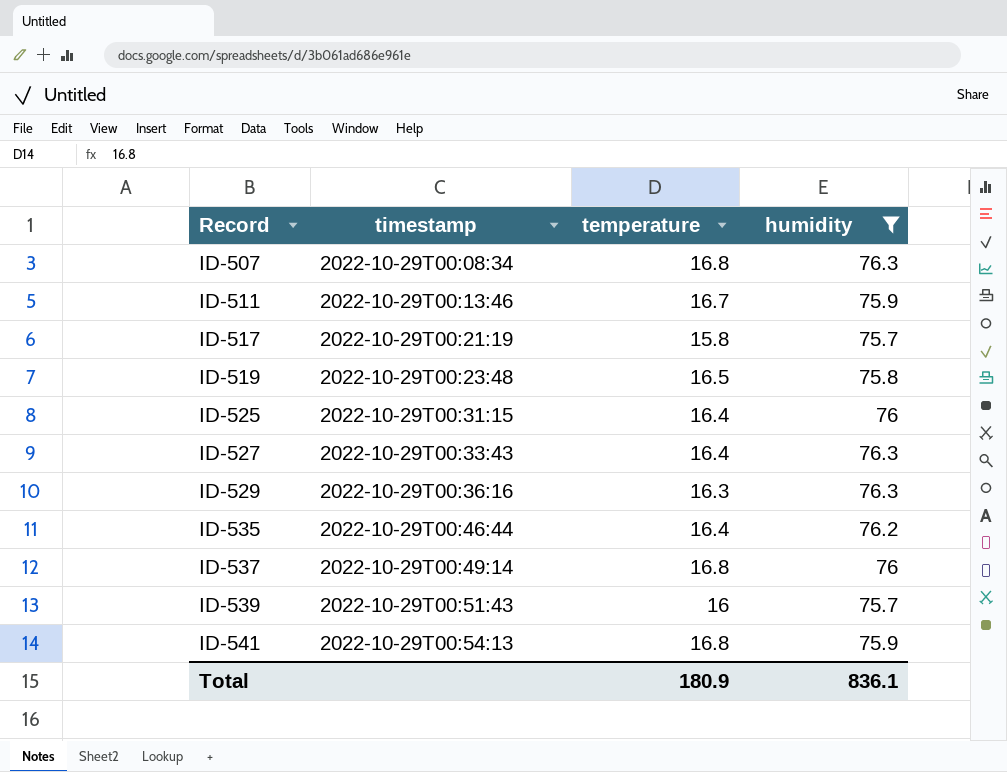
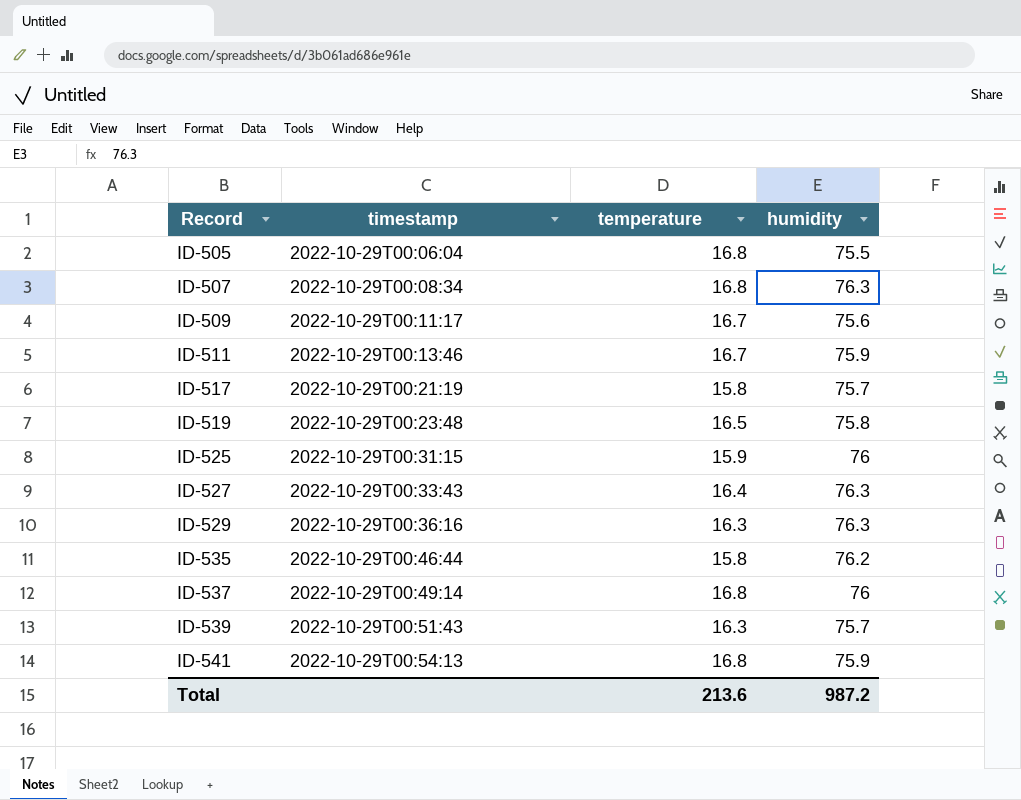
filter: humidity >= 75.7 -> none
ID-525 | temperature: 16.4 -> 15.9
ID-535 | temperature: 16.4 -> 15.8
ID-539 | temperature: 16 -> 16.3
Total | temperature: 180.9 -> 213.6
Total | humidity: 836.1 -> 987.2

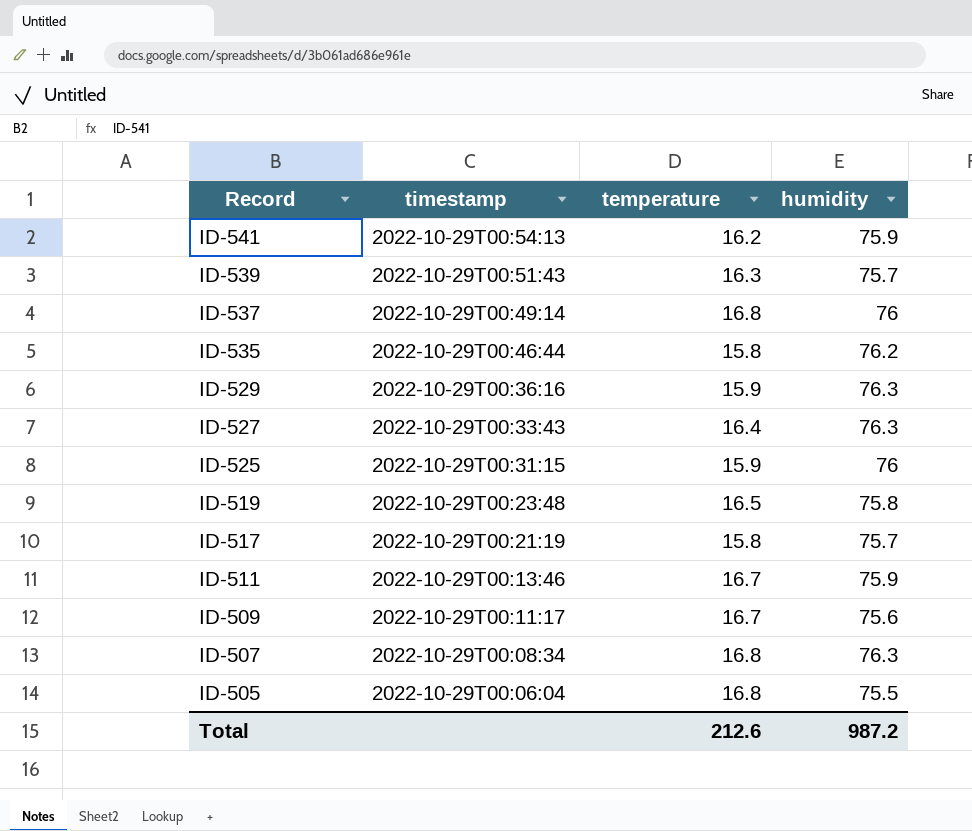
row order: Record ascending -> Record descending
ID-541 | temperature: 16.8 -> 16.2
ID-529 | temperature: 16.3 -> 15.9
Total | temperature: 213.6 -> 212.6

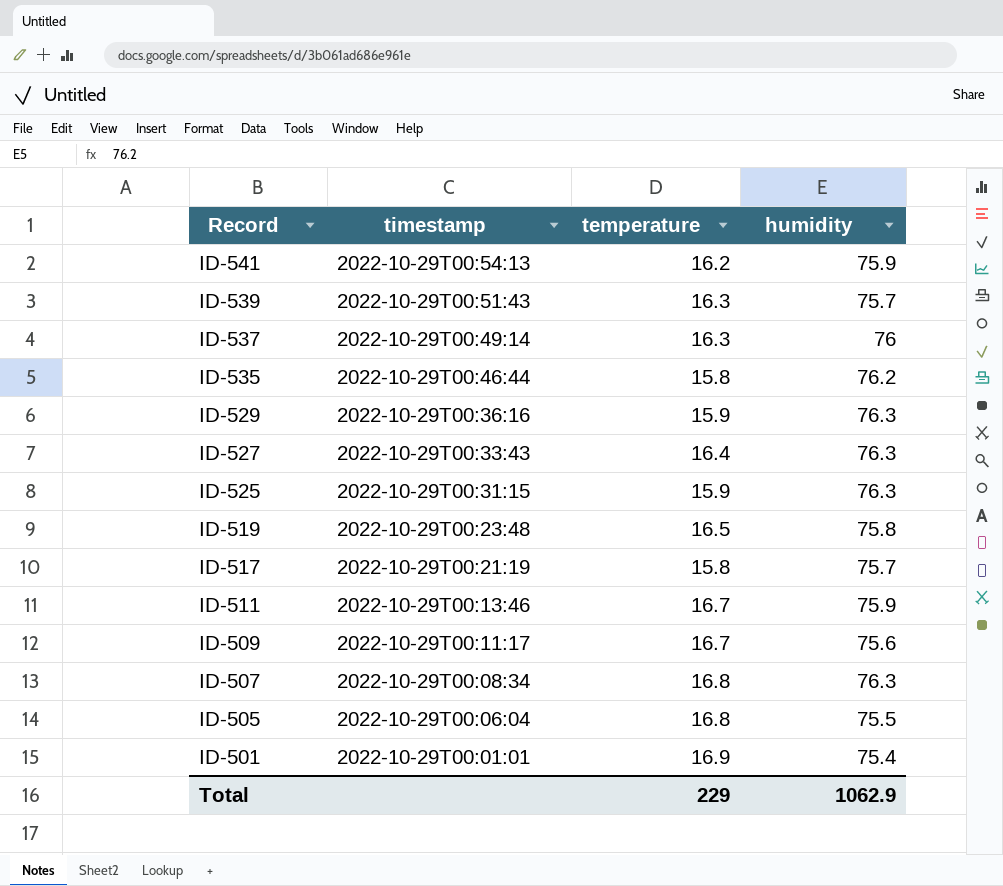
ID-537 | temperature: 16.8 -> 16.3
ID-525 | humidity: 76 -> 76.3
row ID-501: none -> 2022-10-29T00:01:01 | 16.9 | 75.4
Total | temperature: 212.6 -> 229
Total | humidity: 987.2 -> 1062.9

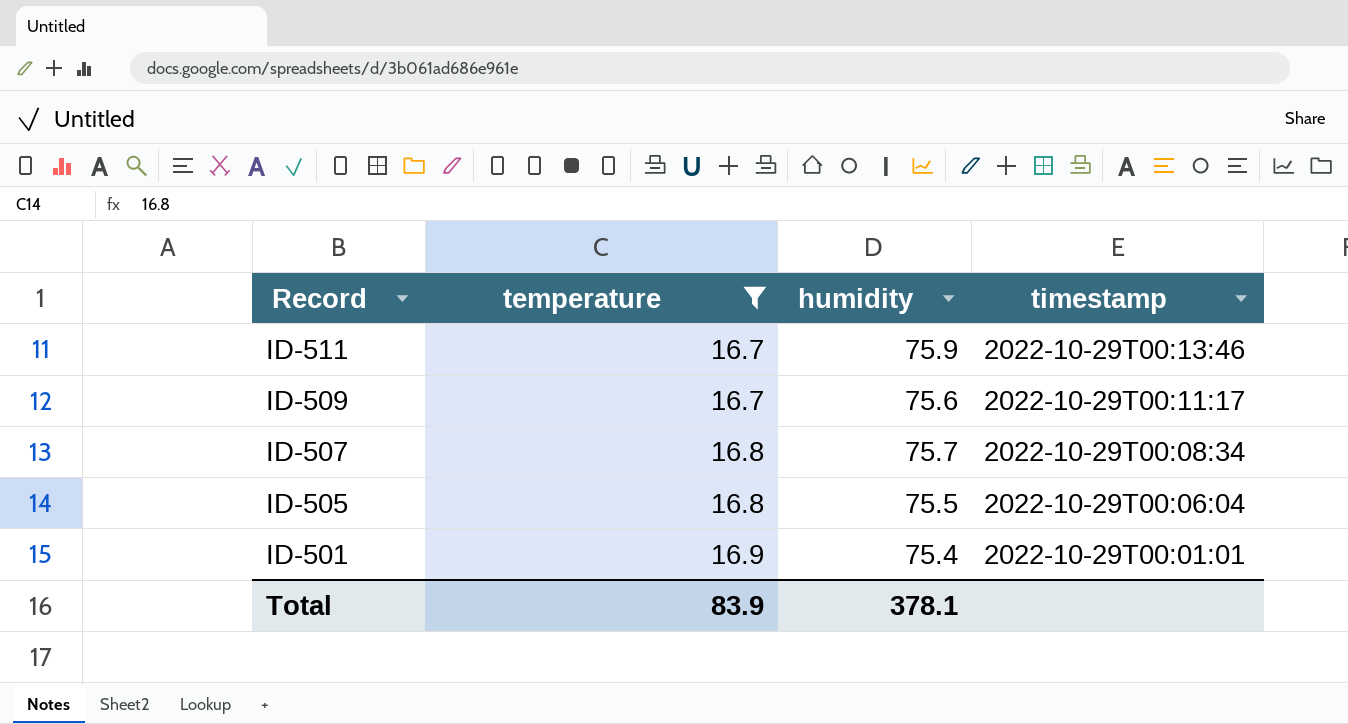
filter: none -> temperature >= 16.7
column timestamp | position: 2 -> 4
ID-507 | humidity: 76.3 -> 75.7
Total | temperature: 229 -> 83.9
Total | humidity: 1062.9 -> 378.1

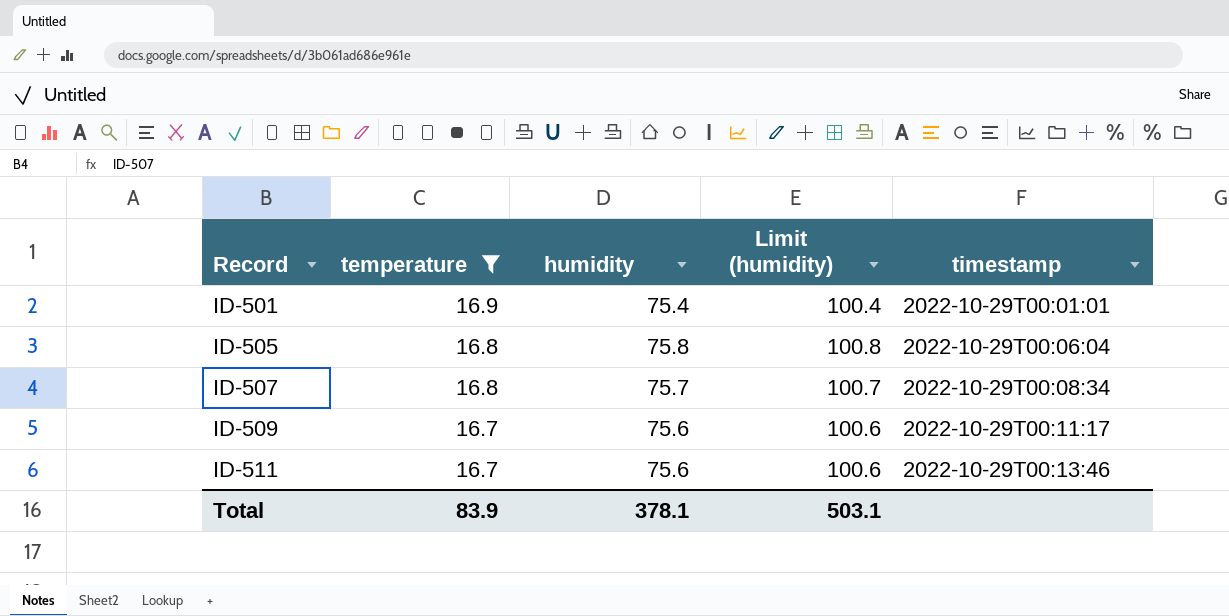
row order: Record descending -> Record ascending
column Limit (humidity) | formula: none -> [humidity] + 25
ID-505 | humidity: 75.5 -> 75.8
ID-511 | humidity: 75.9 -> 75.6

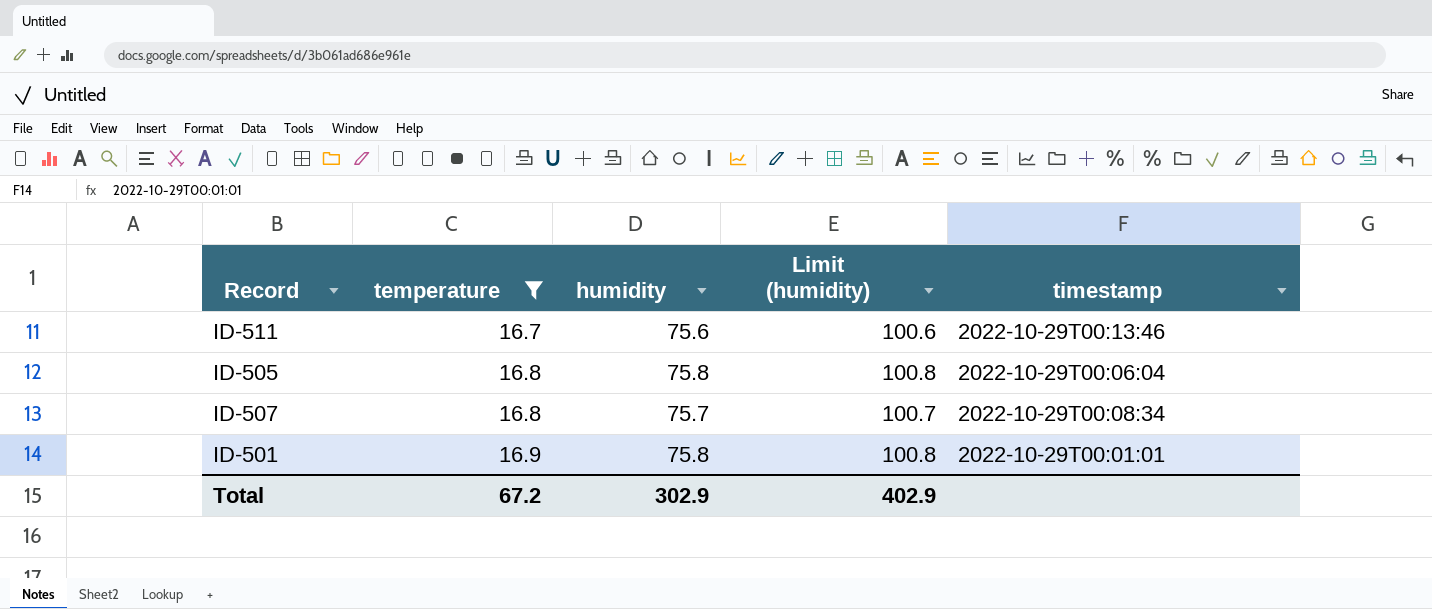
row order: Record ascending -> temperature ascending
row ID-509: 16.7 | 75.6 | 100.6 | 2022-10-29T00:11:17 -> none
ID-501 | humidity: 75.4 -> 75.8
ID-501 | Limit (humidity): 100.4 -> 100.8
Total | temperature: 83.9 -> 67.2
Total | humidity: 378.1 -> 302.9
Total | Limit (humidity): 503.1 -> 402.9

